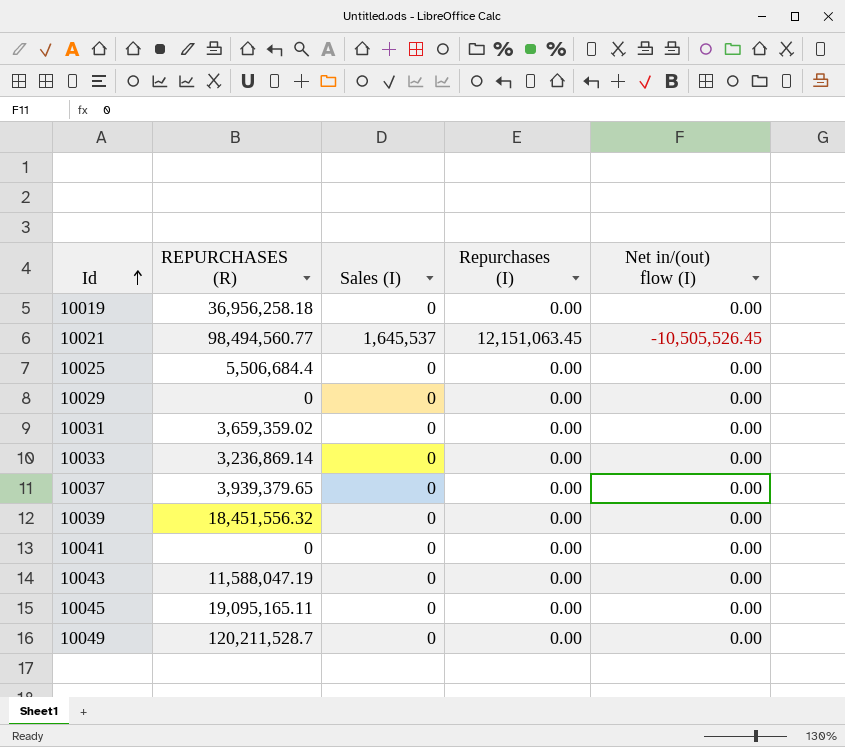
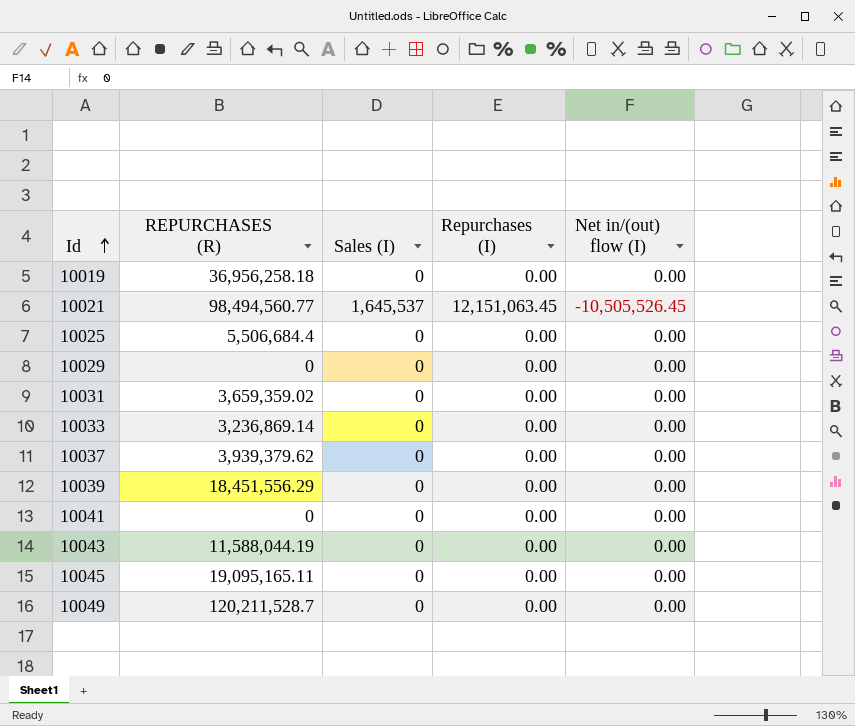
10037 | REPURCHASES (R): 3,939,379.65 -> 3,939,379.62
10039 | REPURCHASES (R): 18,451,556.32 -> 18,451,556.29
10043 | REPURCHASES (R): 11,588,047.19 -> 11,588,044.19

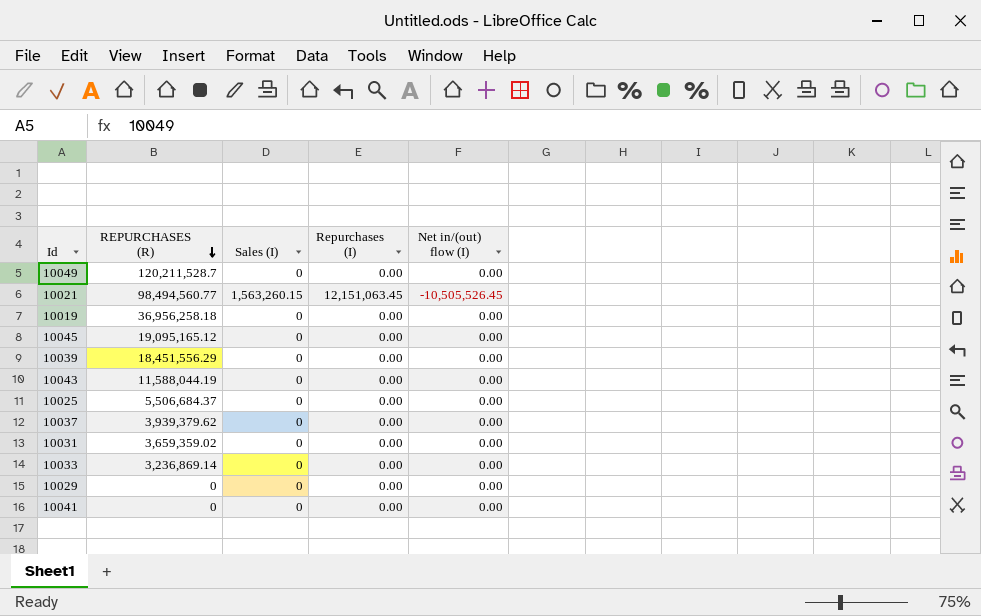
row order: Id ascending -> REPURCHASES (R) descending
10021 | Sales (I): 1,645,537 -> 1,563,260.15
10045 | REPURCHASES (R): 19,095,165.11 -> 19,095,165.12
10025 | REPURCHASES (R): 5,506,684.4 -> 5,506,684.37

